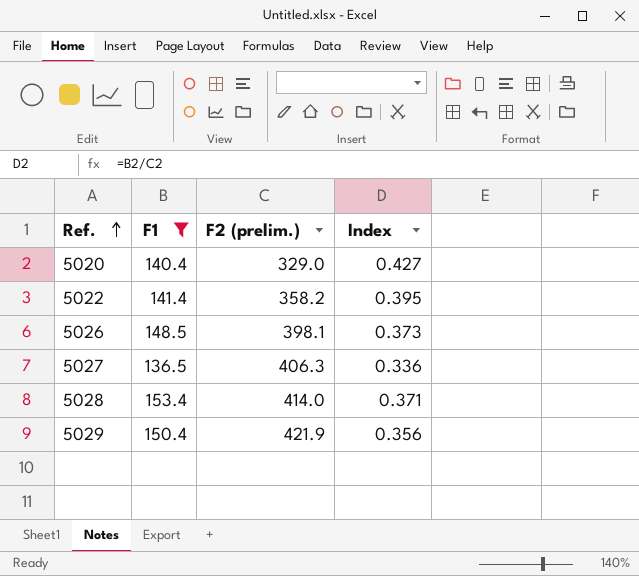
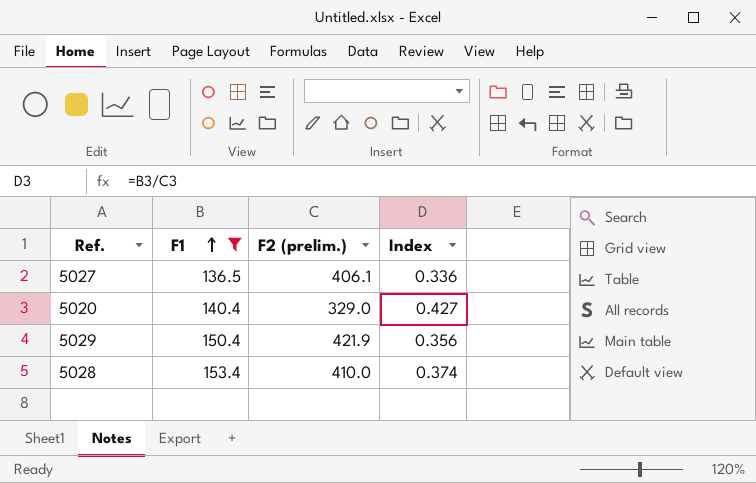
row order: Ref. ascending -> F1 ascending
row 5022: 141.4 | 358.2 | 0.395 -> none
row 5026: 148.5 | 398.1 | 0.373 -> none
5027 | F2 (prelim.): 406.3 -> 406.1
5028 | F2 (prelim.): 414.0 -> 410.0
5028 | Index: 0.371 -> 0.374

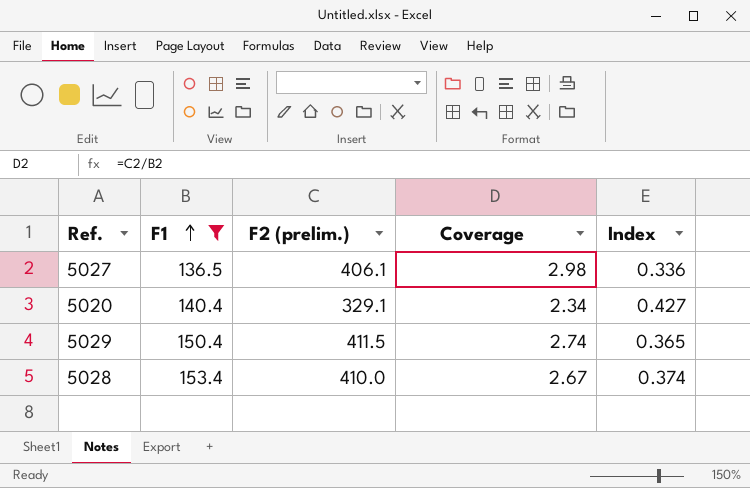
column Coverage | formula: none -> [F2 (prelim.)] / [F1]
5020 | F2 (prelim.): 329.0 -> 329.1
5029 | F2 (prelim.): 421.9 -> 411.5
5029 | Index: 0.356 -> 0.365

